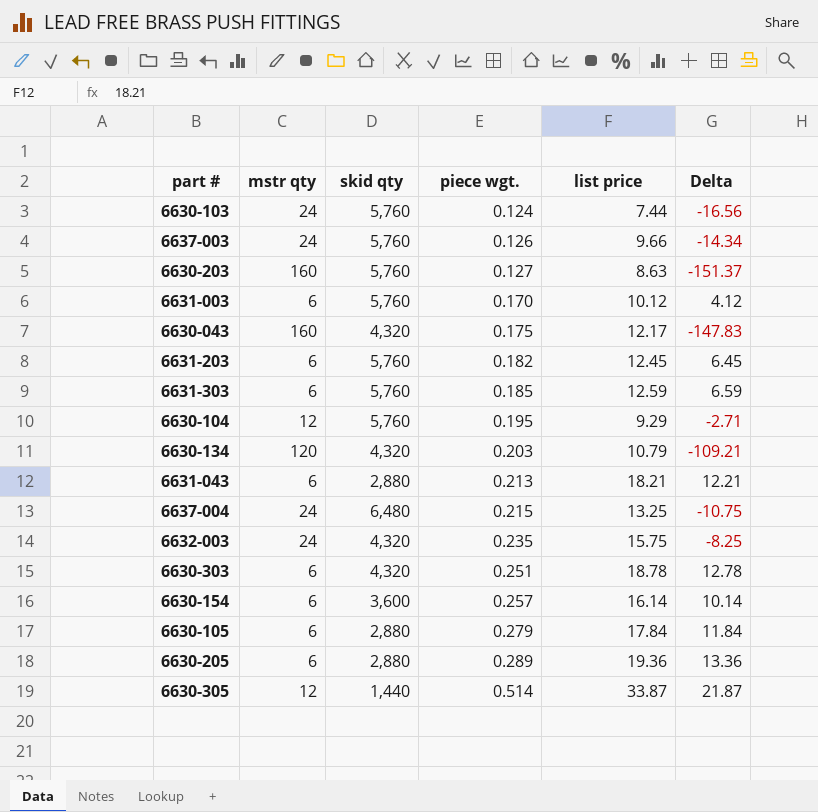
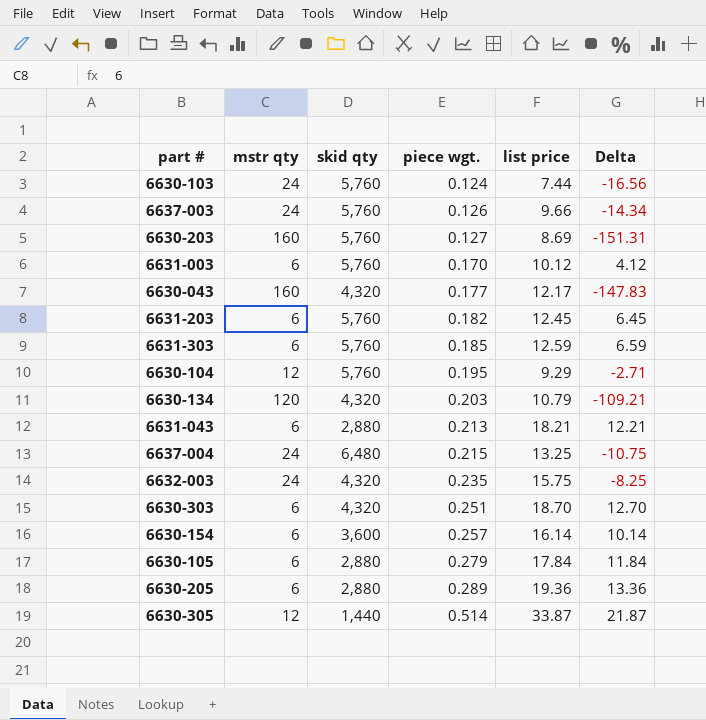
6630-203 | list price: 8.63 -> 8.69
6630-203 | Delta: -151.37 -> -151.31
6630-043 | piece wgt.: 0.175 -> 0.177
6630-303 | list price: 18.78 -> 18.70
6630-303 | Delta: 12.78 -> 12.70

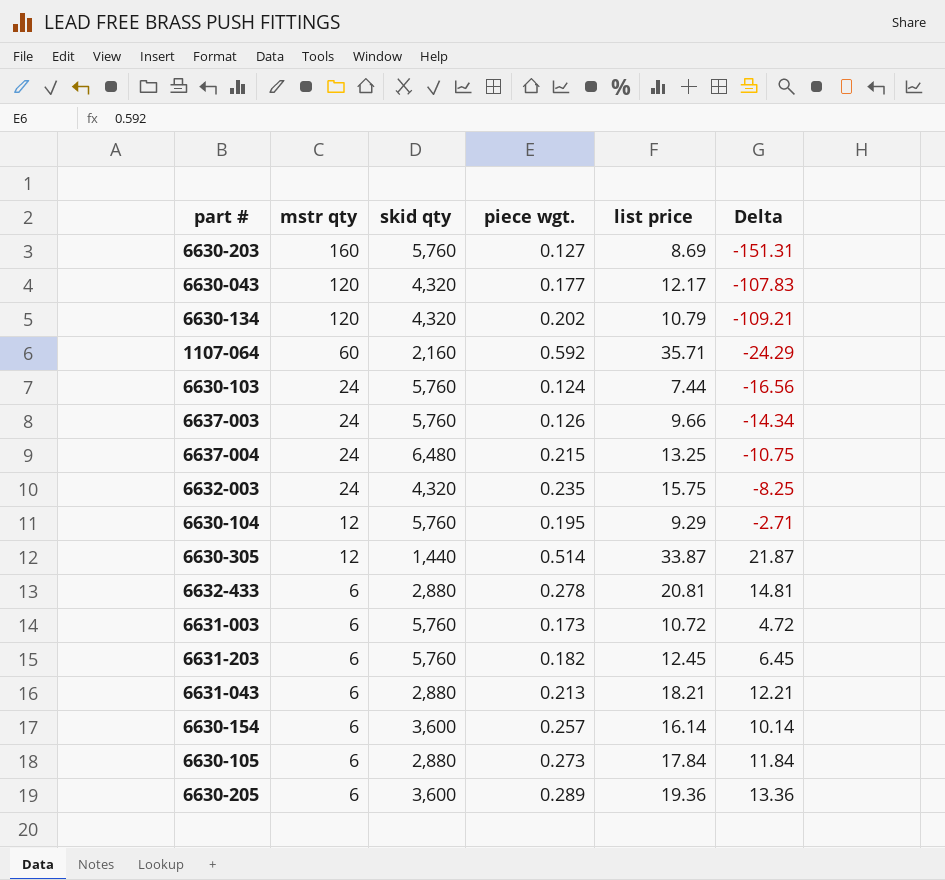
row order: piece wgt. ascending -> mstr qty descending
row 6631-303: 6 | 5,760 | 0.185 | 12.59 | 6.59 -> none
row 6630-303: 6 | 4,320 | 0.251 | 18.70 | 12.70 -> none
6630-043 | mstr qty: 160 -> 120
6630-043 | Delta: -147.83 -> -107.83
6630-134 | piece wgt.: 0.203 -> 0.202
row 1107-064: none -> 60 | 2,160 | 0.592 | 35.71 | -24.29
row 6632-433: none -> 6 | 2,880 | 0.278 | 20.81 | 14.81
6631-003 | piece wgt.: 0.170 -> 0.173
6631-003 | list price: 10.12 -> 10.72
6631-003 | Delta: 4.12 -> 4.72
6630-105 | piece wgt.: 0.279 -> 0.273
6630-205 | skid qty: 2,880 -> 3,600

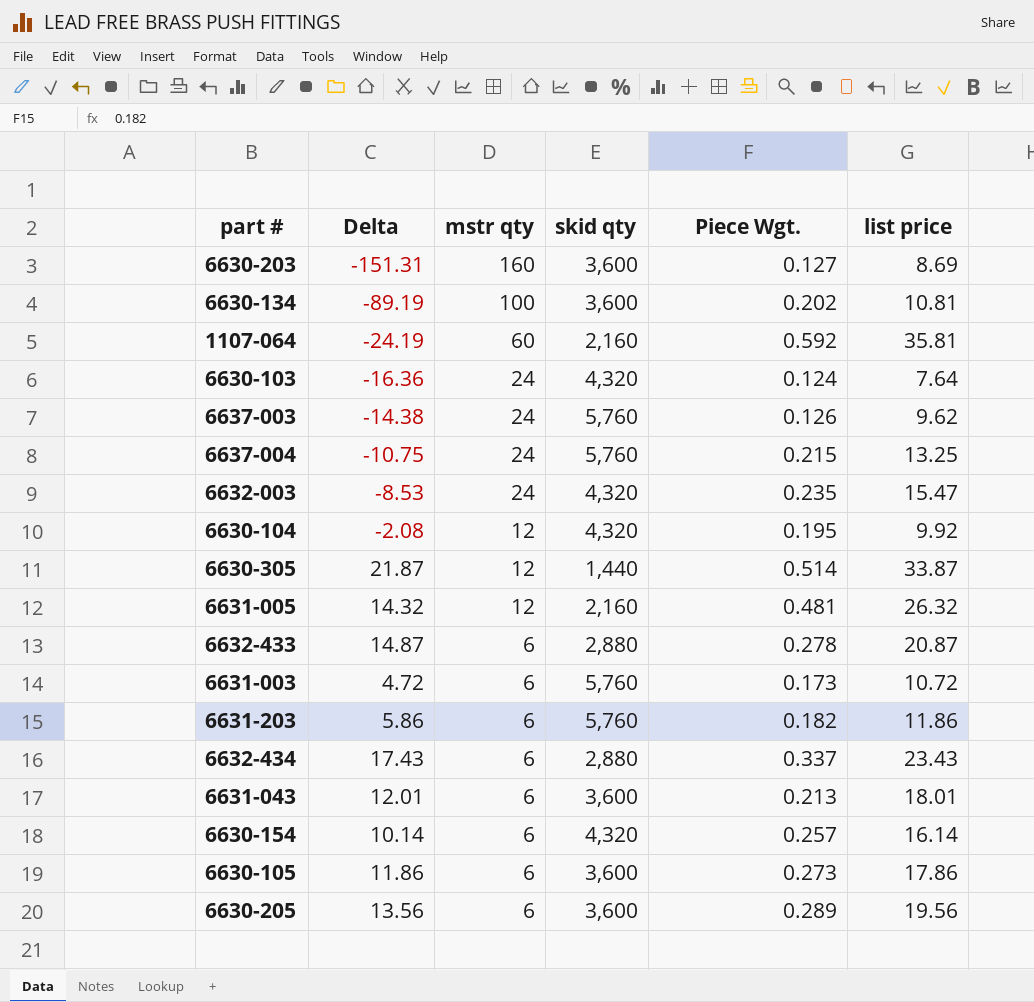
column Delta | position: 6 -> 2
column name: piece wgt. -> Piece Wgt.
row 6630-043: 120 | 4,320 | 0.177 | 12.17 | -107.83 -> none
6630-203 | skid qty: 5,760 -> 3,600
6630-134 | Delta: -109.21 -> -89.19
6630-134 | mstr qty: 120 -> 100
6630-134 | skid qty: 4,320 -> 3,600
6630-134 | list price: 10.79 -> 10.81
1107-064 | Delta: -24.29 -> -24.19
1107-064 | list price: 35.71 -> 35.81
6630-103 | Delta: -16.56 -> -16.36
6630-103 | skid qty: 5,760 -> 4,320
6630-103 | list price: 7.44 -> 7.64
6637-003 | Delta: -14.34 -> -14.38
6637-003 | list price: 9.66 -> 9.62
6637-004 | skid qty: 6,480 -> 5,760
6632-003 | Delta: -8.25 -> -8.53
6632-003 | list price: 15.75 -> 15.47
6630-104 | Delta: -2.71 -> -2.08
6630-104 | skid qty: 5,760 -> 4,320
6630-104 | list price: 9.29 -> 9.92
row 6631-005: none -> 14.32 | 12 | 2,160 | 0.481 | 26.32
6632-433 | Delta: 14.81 -> 14.87
6632-433 | list price: 20.81 -> 20.87
6631-203 | Delta: 6.45 -> 5.86
6631-203 | list price: 12.45 -> 11.86
row 6632-434: none -> 17.43 | 6 | 2,880 | 0.337 | 23.43
6631-043 | Delta: 12.21 -> 12.01
6631-043 | skid qty: 2,880 -> 3,600
6631-043 | list price: 18.21 -> 18.01
6630-154 | skid qty: 3,600 -> 4,320
6630-105 | Delta: 11.84 -> 11.86
6630-105 | skid qty: 2,880 -> 3,600
6630-105 | list price: 17.84 -> 17.86
6630-205 | Delta: 13.36 -> 13.56
6630-205 | list price: 19.36 -> 19.56

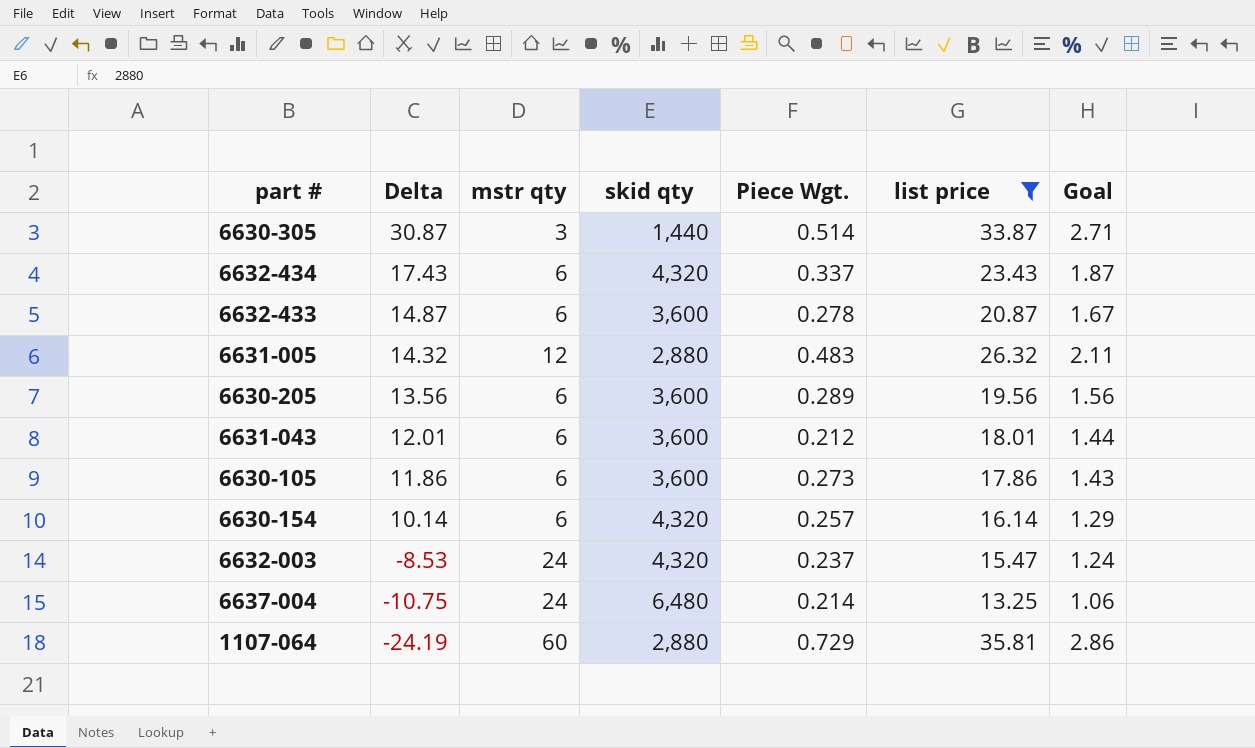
filter: none -> list price >= 13.25
row order: mstr qty descending -> Delta descending
column Goal | formula: none -> [list price] * 0.08
6630-305 | Delta: 21.87 -> 30.87
6630-305 | mstr qty: 12 -> 3
6632-434 | skid qty: 2,880 -> 4,320
6632-433 | skid qty: 2,880 -> 3,600
6631-005 | skid qty: 2,160 -> 2,880
6631-005 | Piece Wgt.: 0.481 -> 0.483
6631-043 | Piece Wgt.: 0.213 -> 0.212
6632-003 | Piece Wgt.: 0.235 -> 0.237
6637-004 | skid qty: 5,760 -> 6,480
6637-004 | Piece Wgt.: 0.215 -> 0.214
1107-064 | skid qty: 2,160 -> 2,880
1107-064 | Piece Wgt.: 0.592 -> 0.729

